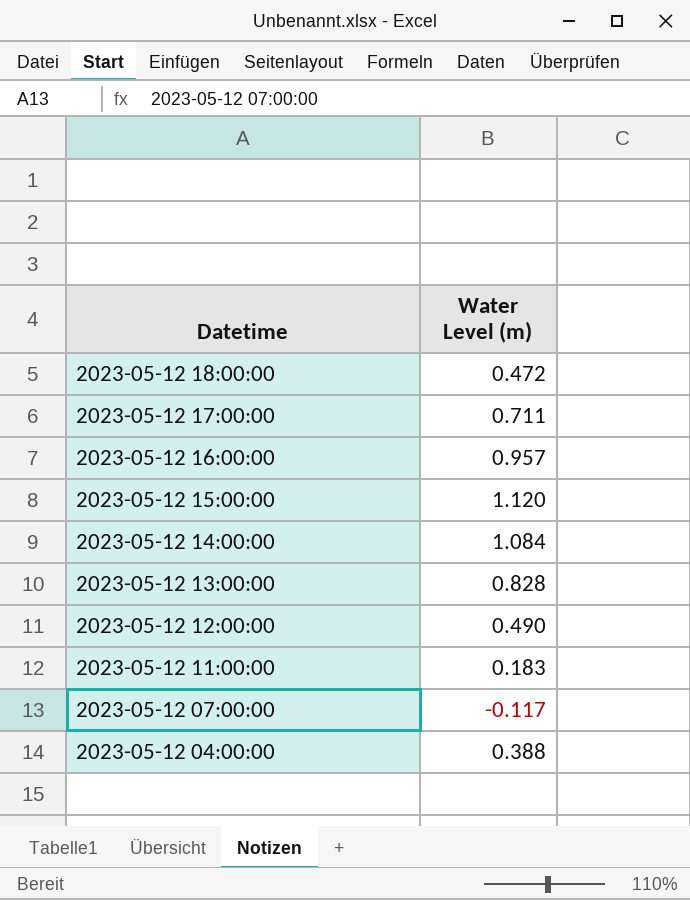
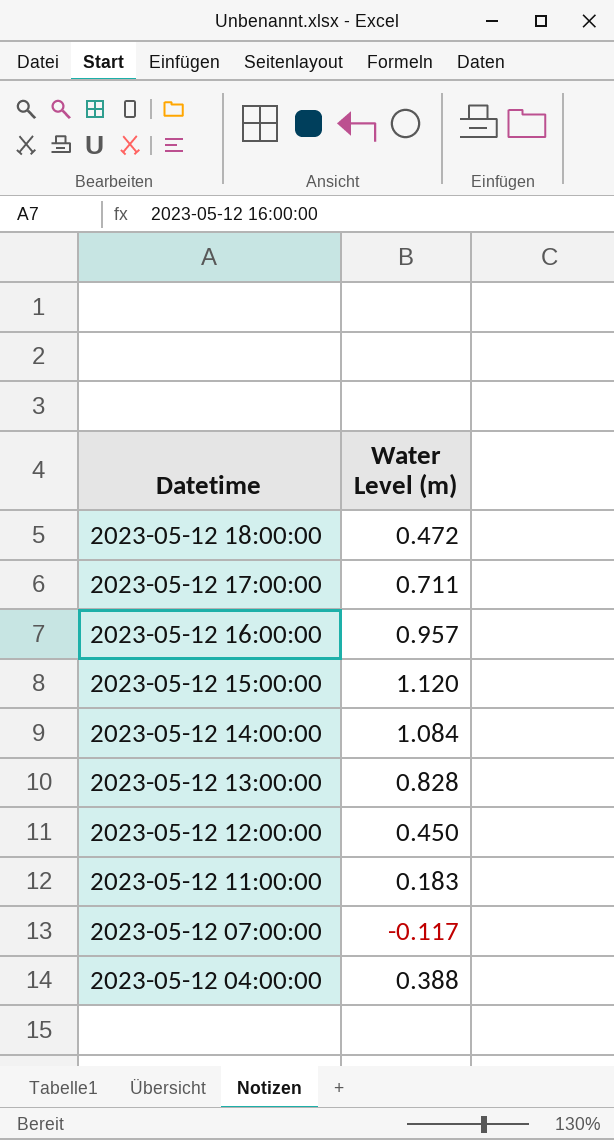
2023-05-12 12:00:00 | Water Level (m): 0.490 -> 0.450

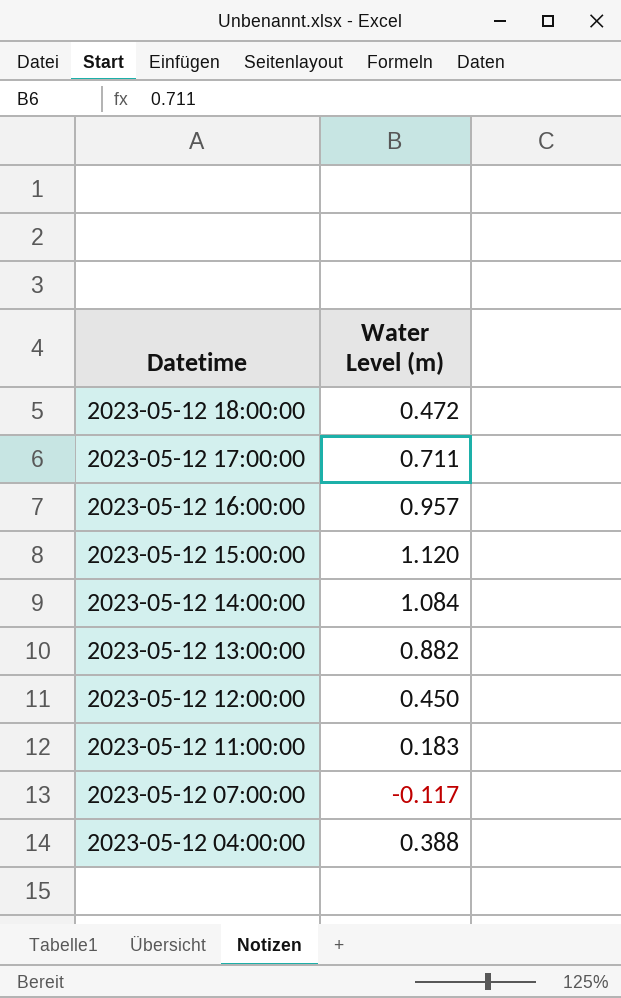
2023-05-12 13:00:00 | Water Level (m): 0.828 -> 0.882

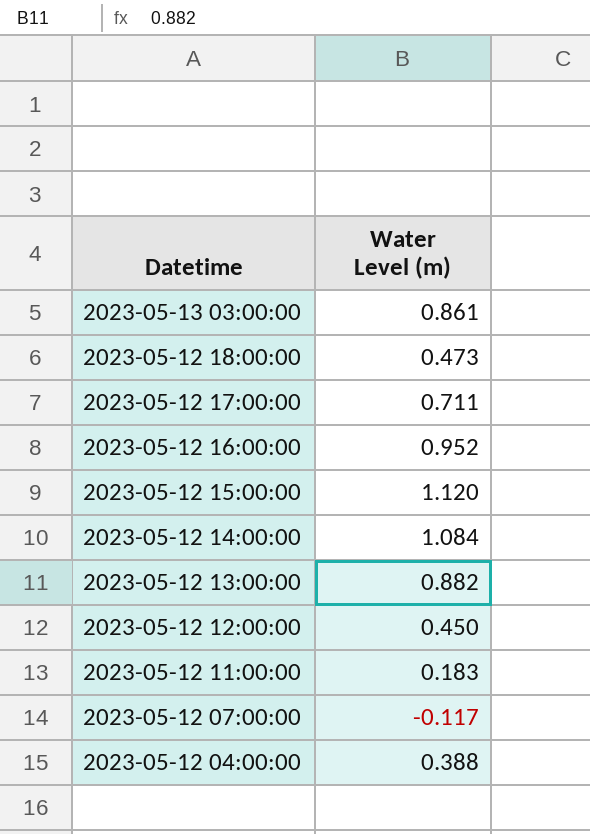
row 2023-05-13 03:00:00: none -> 0.861
2023-05-12 18:00:00 | Water Level (m): 0.472 -> 0.473
2023-05-12 16:00:00 | Water Level (m): 0.957 -> 0.952

